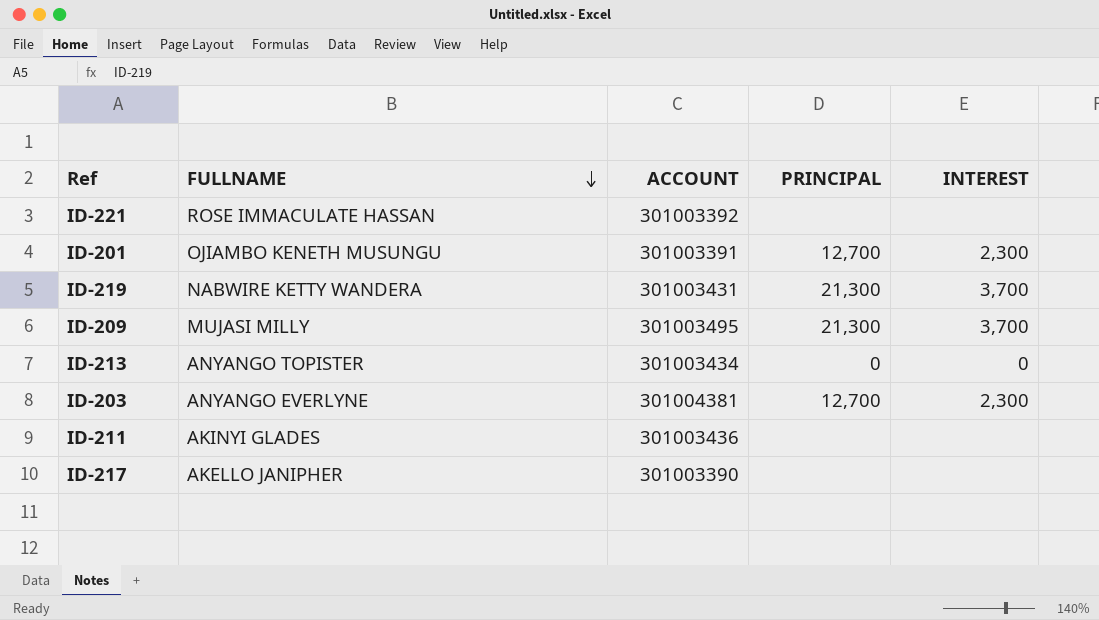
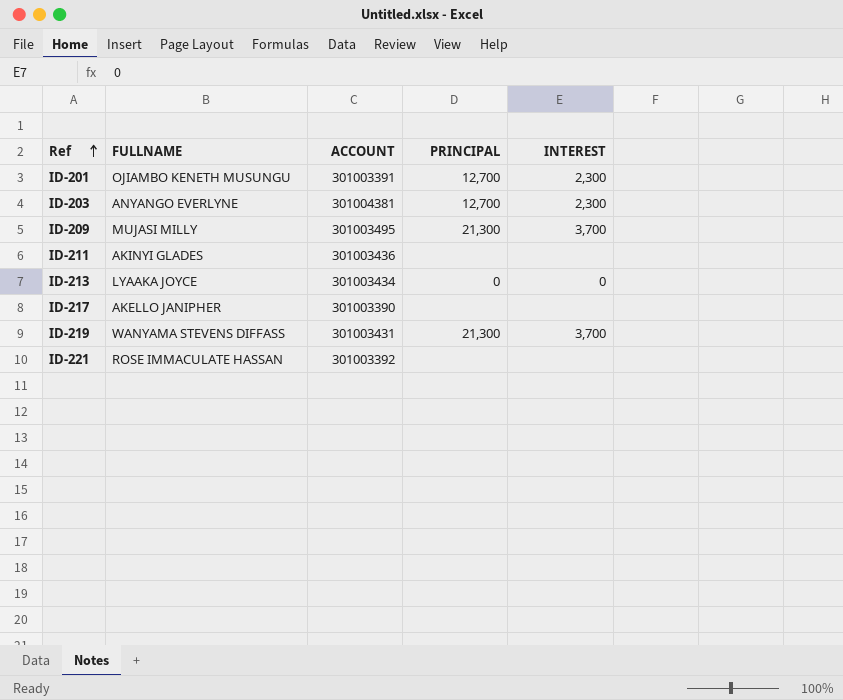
row order: FULLNAME descending -> Ref ascending
ID-213 | FULLNAME: ANYANGO TOPISTER -> LYAAKA JOYCE
ID-219 | FULLNAME: NABWIRE KETTY WANDERA -> WANYAMA STEVENS DIFFASS

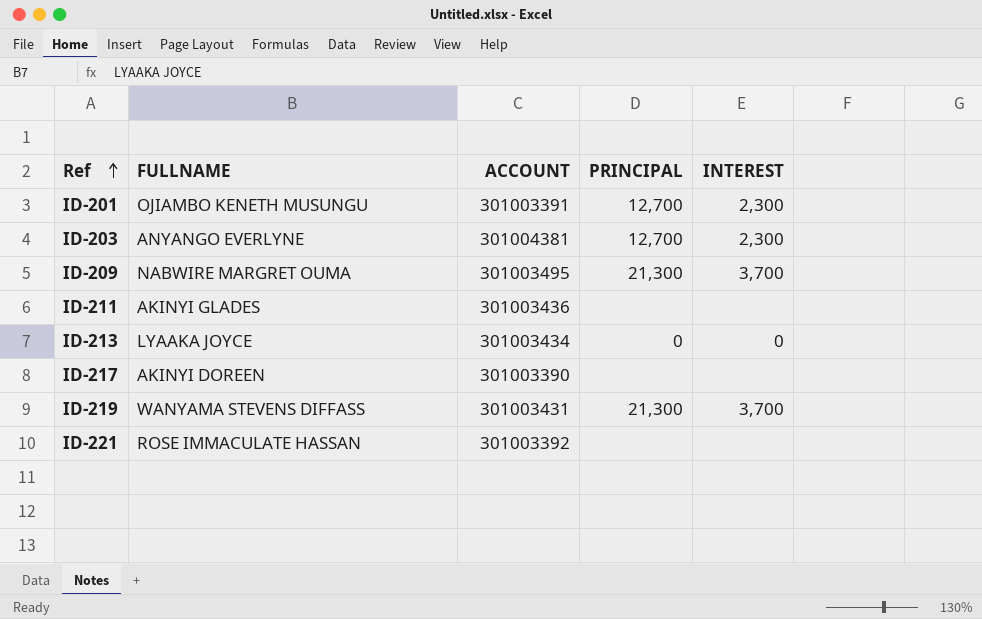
ID-209 | FULLNAME: MUJASI MILLY -> NABWIRE MARGRET OUMA
ID-217 | FULLNAME: AKELLO JANIPHER -> AKINYI DOREEN

